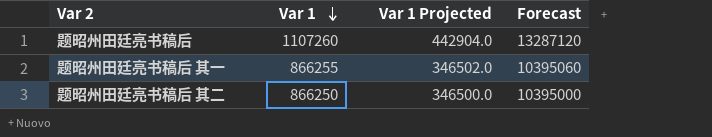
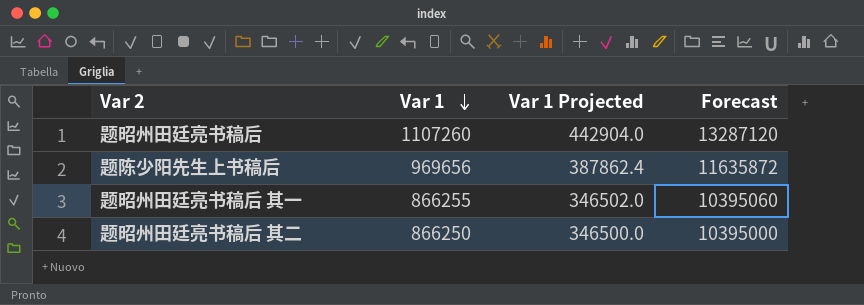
row 题陈少阳先生上书稿后: none -> 969656 | 387862.4 | 11635872

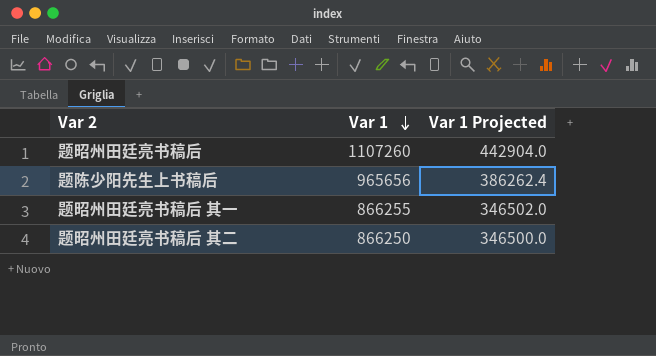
column Forecast | formula: [Var 1] * 12 -> none
题陈少阳先生上书稿后 | Var 1: 969656 -> 965656
题陈少阳先生上书稿后 | Var 1 Projected: 387862.4 -> 386262.4

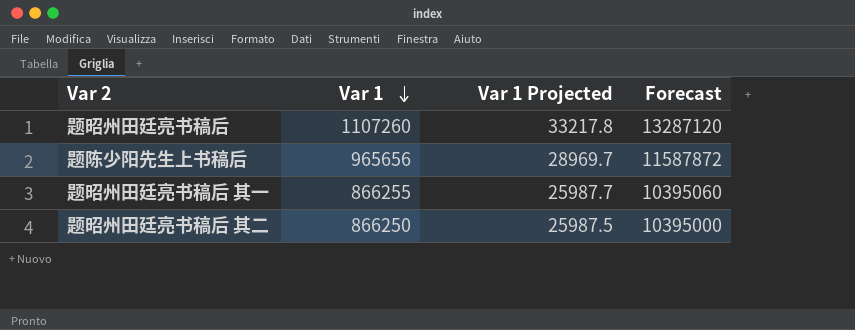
column Var 1 Projected | formula: [Var 1] * 0.4 -> [Var 1] * 0.03
column Forecast | formula: none -> [Var 1] * 12

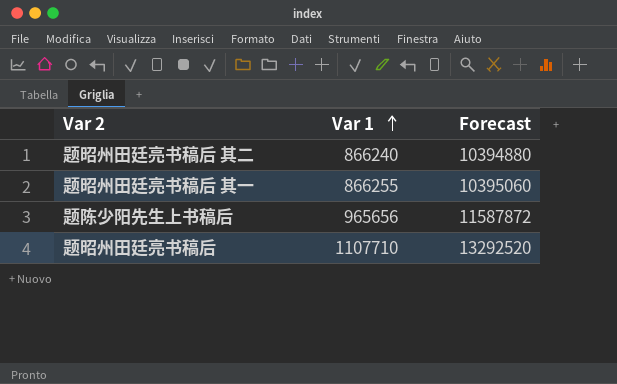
row order: Var 1 descending -> Var 1 ascending
column Var 1 Projected | formula: [Var 1] * 0.03 -> none
题昭州田廷亮书稿后 其二 | Var 1: 866250 -> 866240
题昭州田廷亮书稿后 其二 | Forecast: 10395000 -> 10394880
题昭州田廷亮书稿后 | Var 1: 1107260 -> 1107710
题昭州田廷亮书稿后 | Forecast: 13287120 -> 13292520

